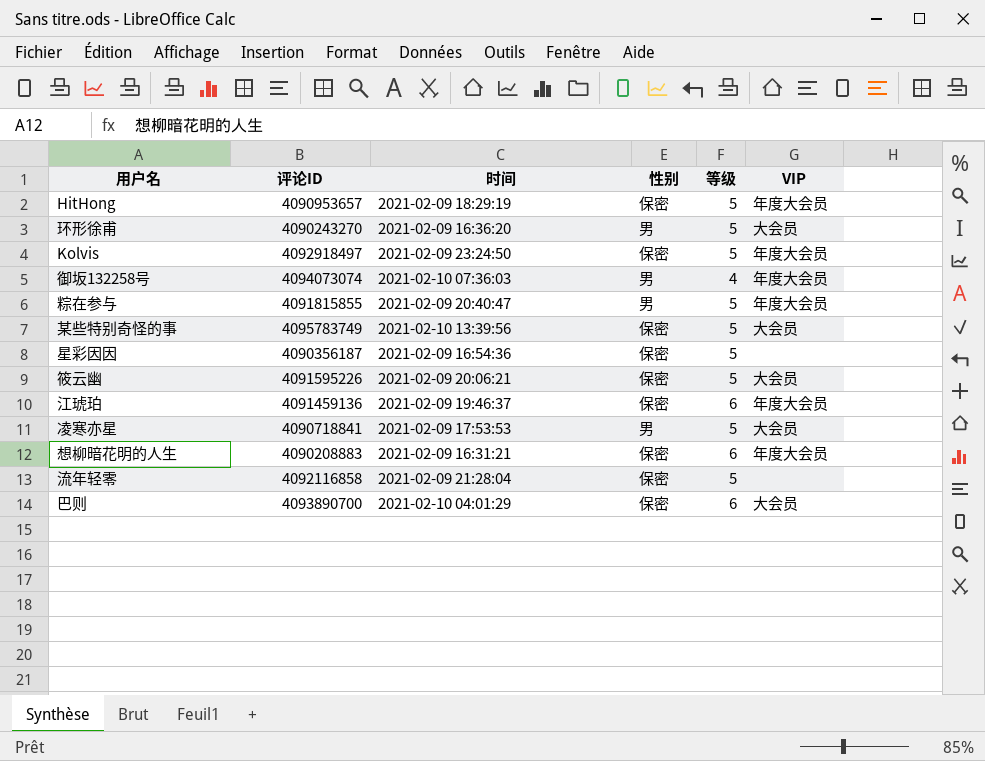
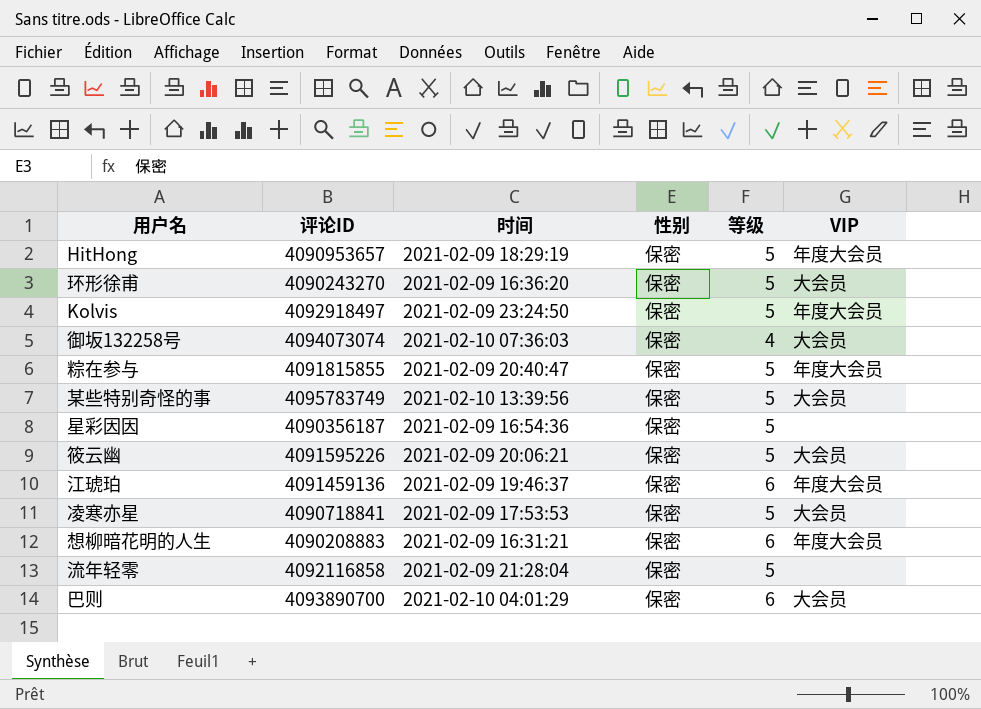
环形徐甫 | 性别: 男 -> 保密
御坂132258号 | 性别: 男 -> 保密
御坂132258号 | VIP: 年度大会员 -> 大会员
粽在参与 | 性别: 男 -> 保密
凌寒亦星 | 性别: 男 -> 保密

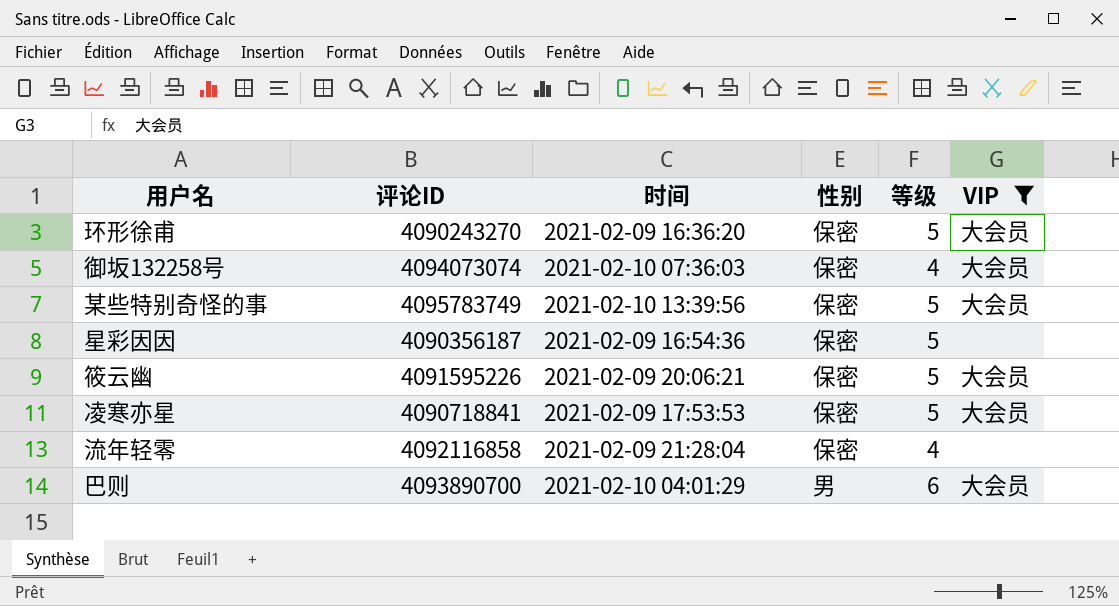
filter: none -> VIP != 年度大会员
流年轻零 | 等级: 5 -> 4
巴则 | 性别: 保密 -> 男

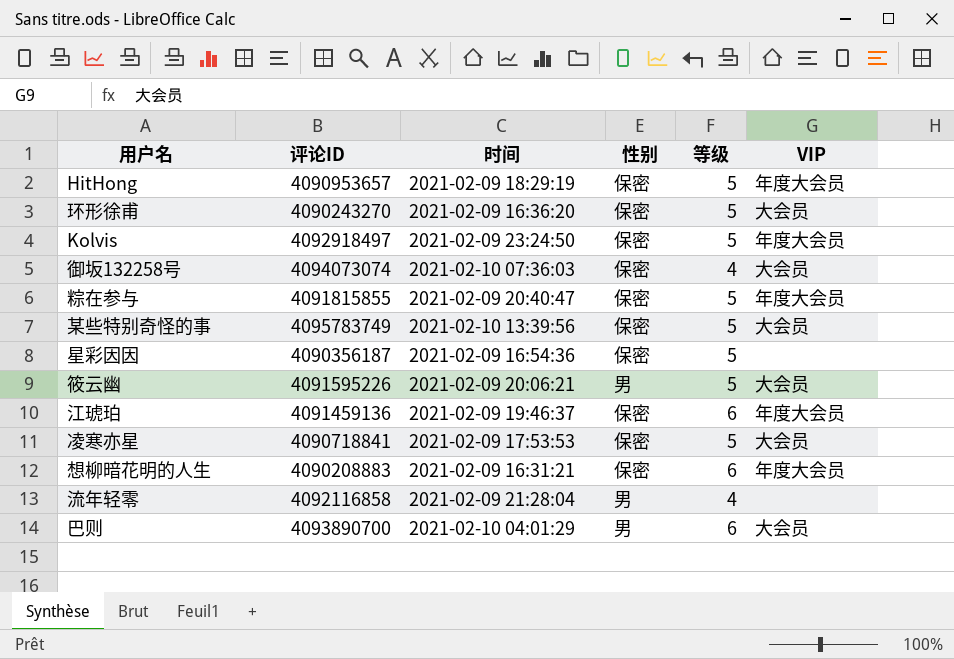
filter: VIP != 年度大会员 -> none
筱云幽 | 性别: 保密 -> 男
流年轻零 | 性别: 保密 -> 男

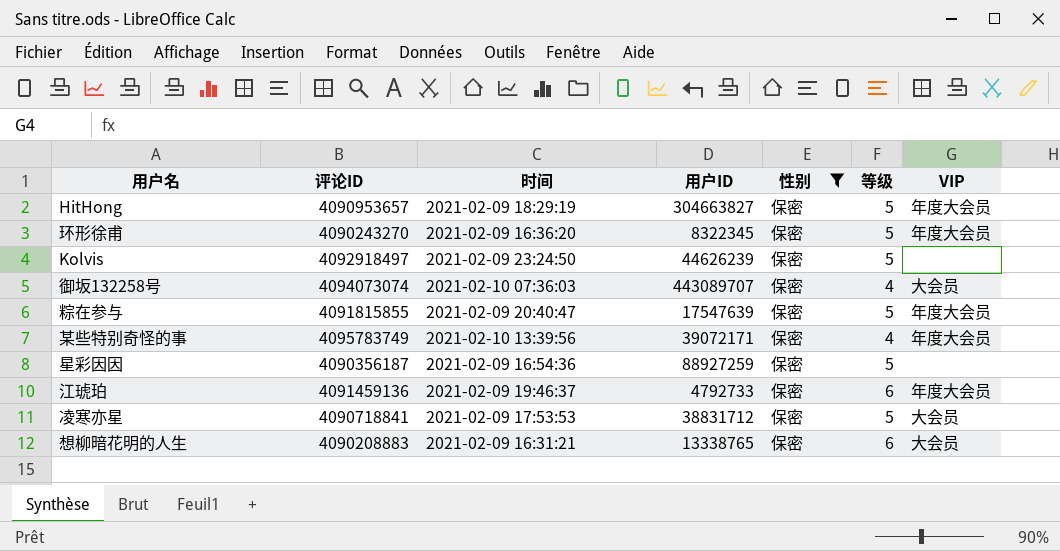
filter: none -> 性别 = 保密
column 用户ID | position: none -> 4
环形徐甫 | VIP: 大会员 -> 年度大会员
Kolvis | VIP: 年度大会员 -> none
某些特别奇怪的事 | 等级: 5 -> 4
某些特别奇怪的事 | VIP: 大会员 -> 年度大会员
想柳暗花明的人生 | VIP: 年度大会员 -> 大会员

